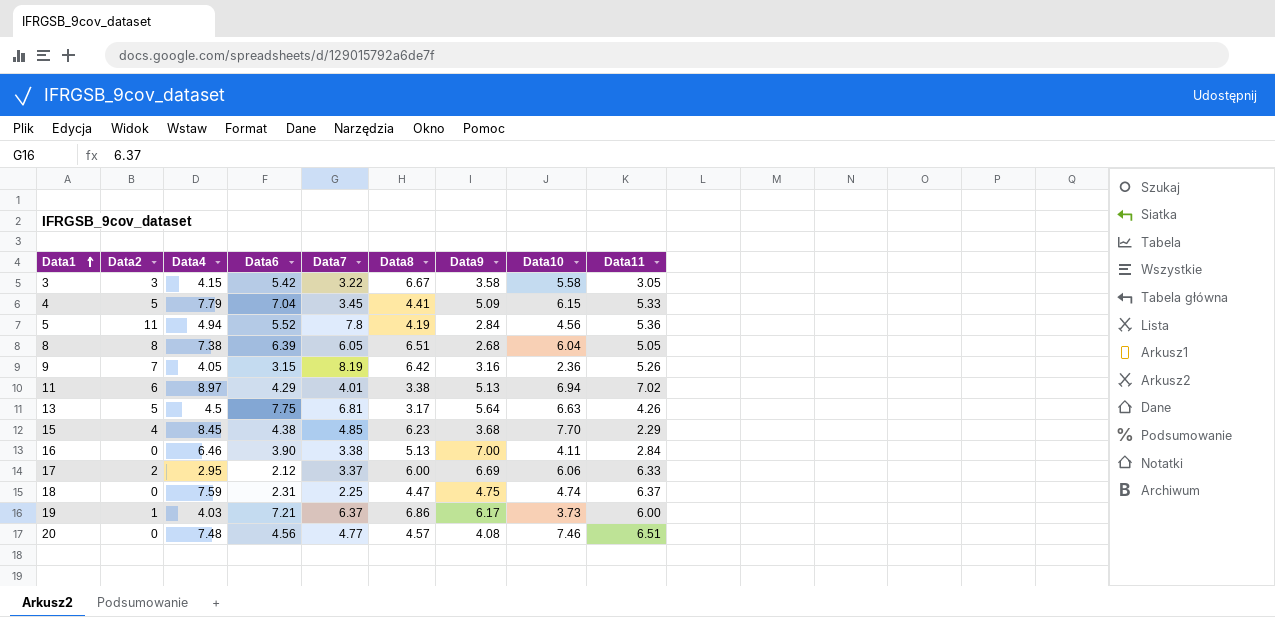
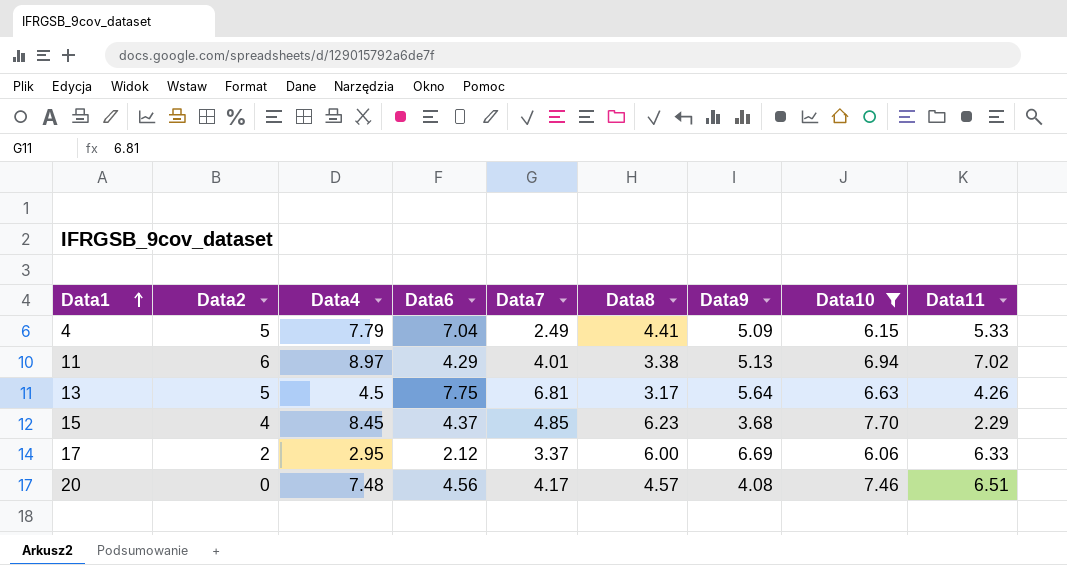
filter: none -> Data10 >= 6.06
4 | Data7: 3.45 -> 2.49
15 | Data6: 4.38 -> 4.37
20 | Data7: 4.77 -> 4.17

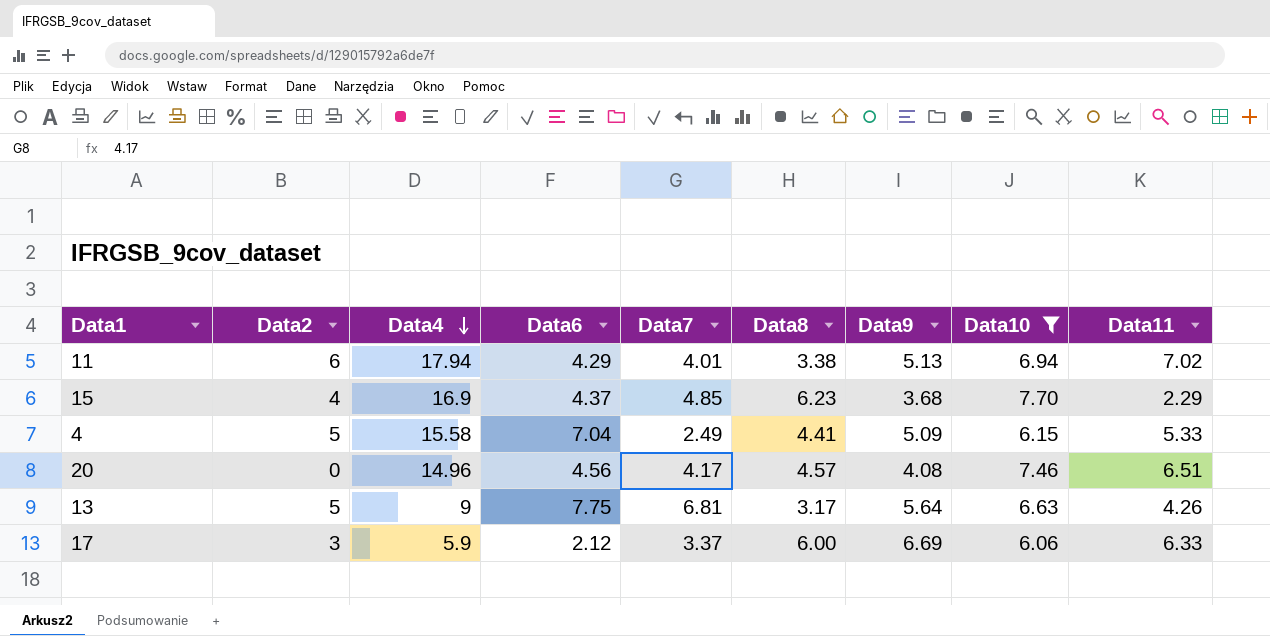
row order: Data1 ascending -> Data4 descending
11 | Data4: 8.97 -> 17.94
15 | Data4: 8.45 -> 16.9
4 | Data4: 7.79 -> 15.58
20 | Data4: 7.48 -> 14.96
13 | Data4: 4.5 -> 9
17 | Data2: 2 -> 3
17 | Data4: 2.95 -> 5.9

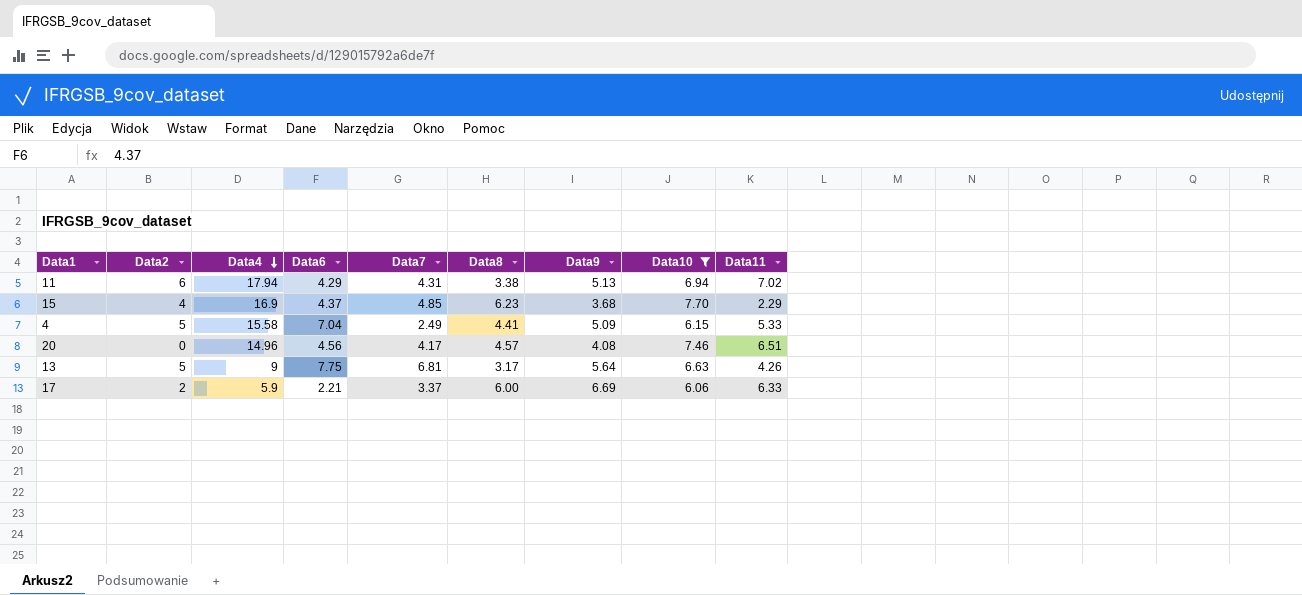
11 | Data7: 4.01 -> 4.31
17 | Data2: 3 -> 2
17 | Data6: 2.12 -> 2.21

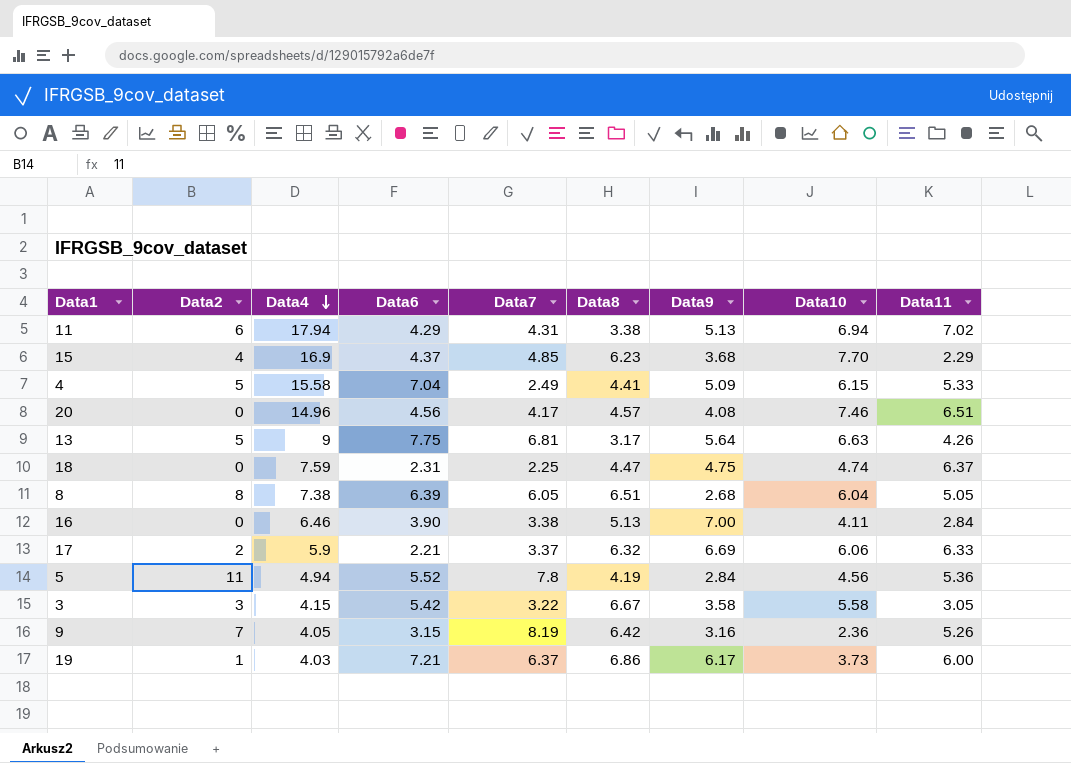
filter: Data10 >= 6.06 -> none
17 | Data8: 6.00 -> 6.32

